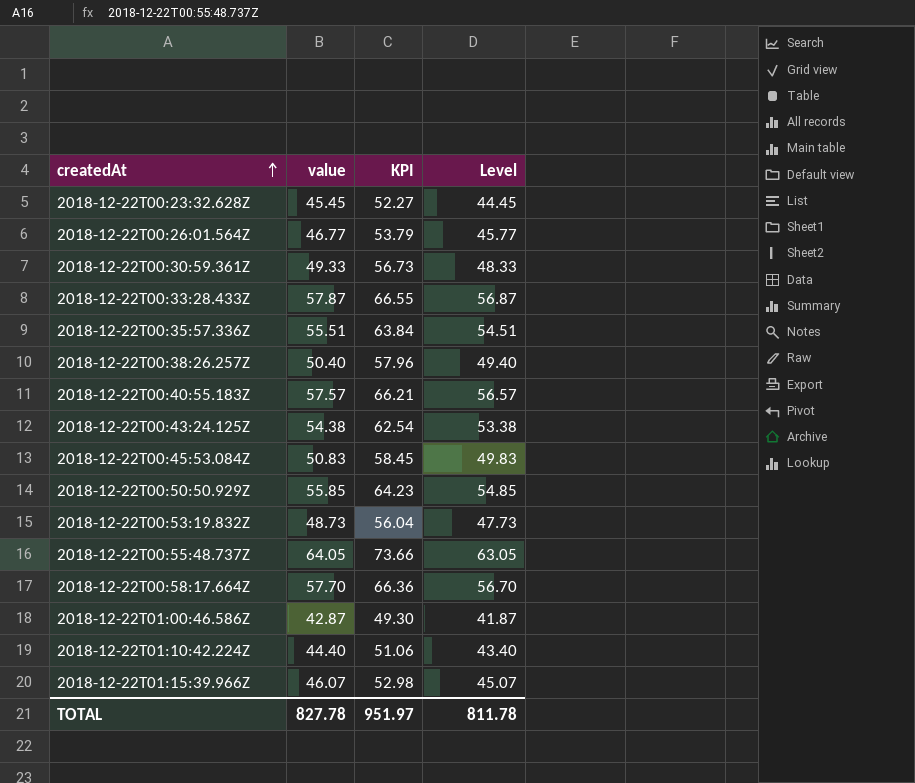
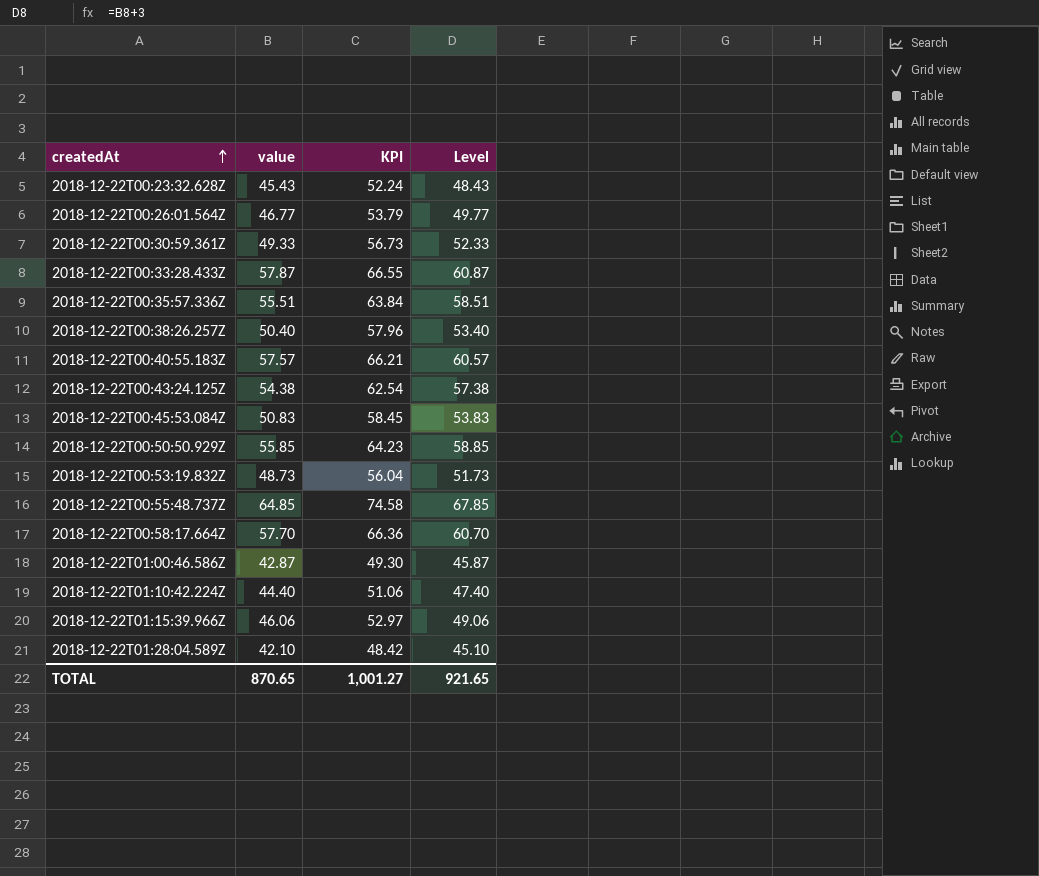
column Level | formula: [value] - 1 -> [value] + 3
2018-12-22T00:23:32.628Z | value: 45.45 -> 45.43
2018-12-22T00:23:32.628Z | KPI: 52.27 -> 52.24
2018-12-22T00:55:48.737Z | value: 64.05 -> 64.85
2018-12-22T00:55:48.737Z | KPI: 73.66 -> 74.58
2018-12-22T01:15:39.966Z | value: 46.07 -> 46.06
2018-12-22T01:15:39.966Z | KPI: 52.98 -> 52.97
row 2018-12-22T01:28:04.589Z: none -> 42.10 | 48.42 | 45.10
TOTAL | value: 827.78 -> 870.65
TOTAL | KPI: 951.97 -> 1,001.27
TOTAL | Level: 811.78 -> 921.65

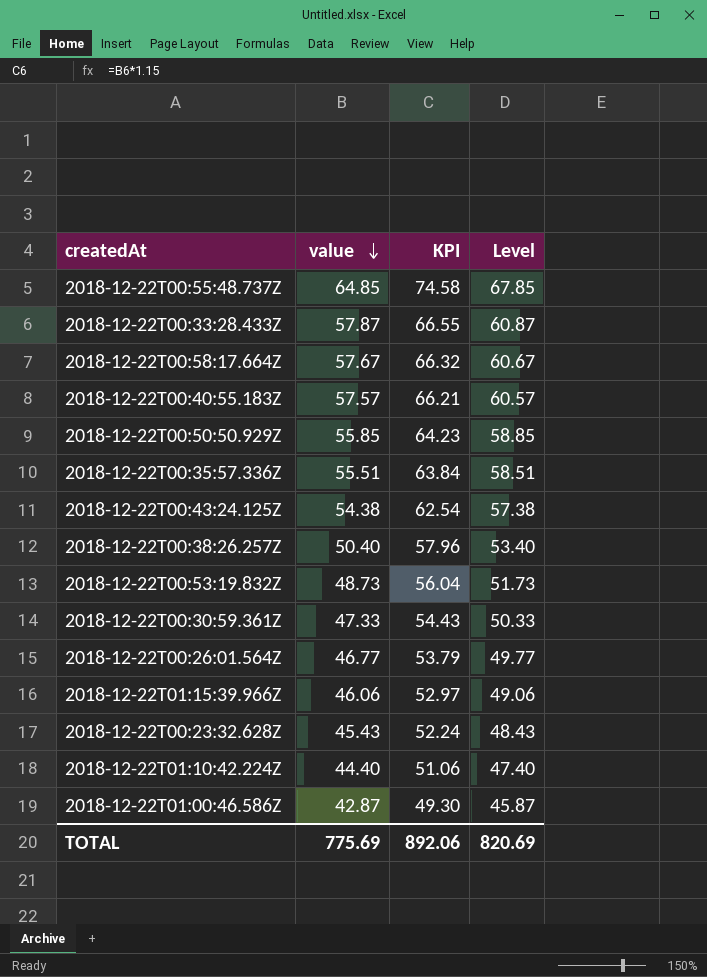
row order: createdAt ascending -> value descending
row 2018-12-22T00:45:53.084Z: 50.83 | 58.45 | 53.83 -> none
row 2018-12-22T01:28:04.589Z: 42.10 | 48.42 | 45.10 -> none
2018-12-22T00:58:17.664Z | value: 57.70 -> 57.67
2018-12-22T00:58:17.664Z | KPI: 66.36 -> 66.32
2018-12-22T00:58:17.664Z | Level: 60.70 -> 60.67
2018-12-22T00:30:59.361Z | value: 49.33 -> 47.33
2018-12-22T00:30:59.361Z | KPI: 56.73 -> 54.43
2018-12-22T00:30:59.361Z | Level: 52.33 -> 50.33
TOTAL | value: 870.65 -> 775.69
TOTAL | KPI: 1,001.27 -> 892.06
TOTAL | Level: 921.65 -> 820.69

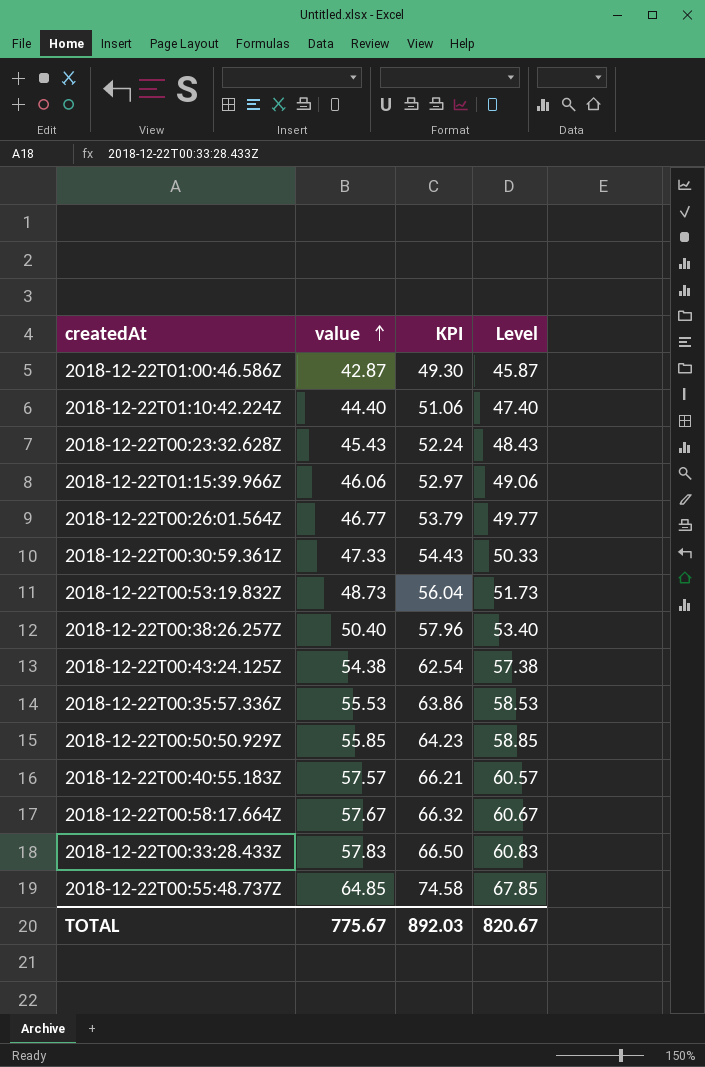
row order: value descending -> value ascending
2018-12-22T00:35:57.336Z | value: 55.51 -> 55.53
2018-12-22T00:35:57.336Z | KPI: 63.84 -> 63.86
2018-12-22T00:35:57.336Z | Level: 58.51 -> 58.53
2018-12-22T00:33:28.433Z | value: 57.87 -> 57.83
2018-12-22T00:33:28.433Z | KPI: 66.55 -> 66.50
2018-12-22T00:33:28.433Z | Level: 60.87 -> 60.83
TOTAL | value: 775.69 -> 775.67
TOTAL | KPI: 892.06 -> 892.03
TOTAL | Level: 820.69 -> 820.67

